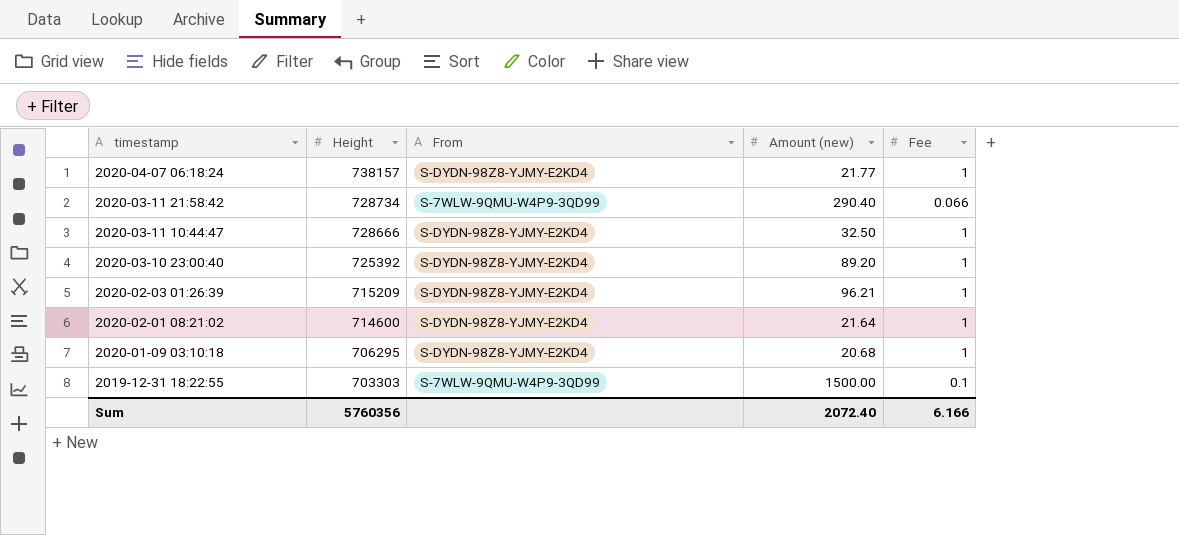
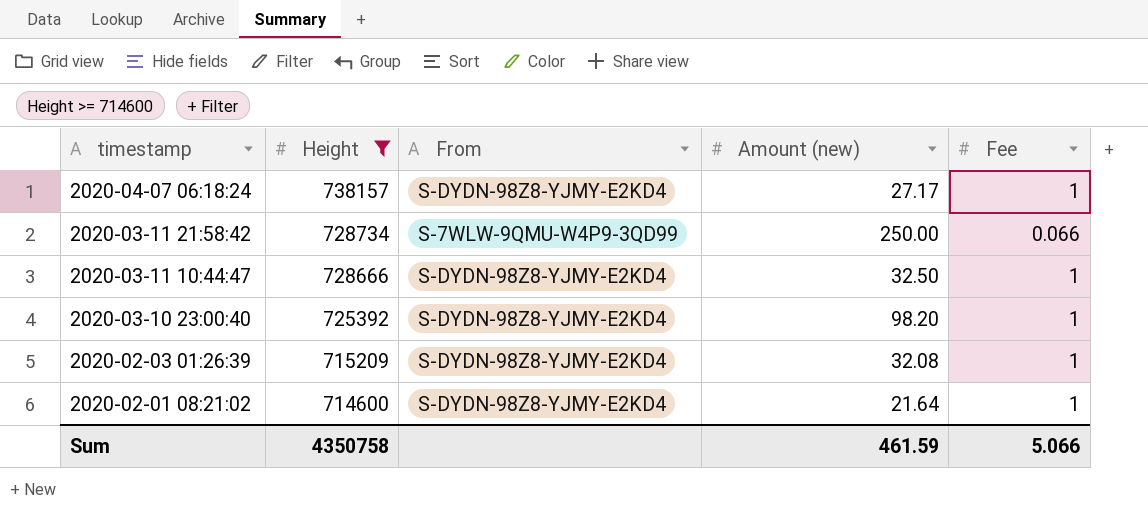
filter: none -> Height >= 714600
2020-04-07 06:18:24 | Amount (new): 21.77 -> 27.17
2020-03-11 21:58:42 | Amount (new): 290.40 -> 250.00
2020-03-10 23:00:40 | Amount (new): 89.20 -> 98.20
2020-02-03 01:26:39 | Amount (new): 96.21 -> 32.08
Sum | Height: 5760356 -> 4350758
Sum | Amount (new): 2072.40 -> 461.59
Sum | Fee: 6.166 -> 5.066

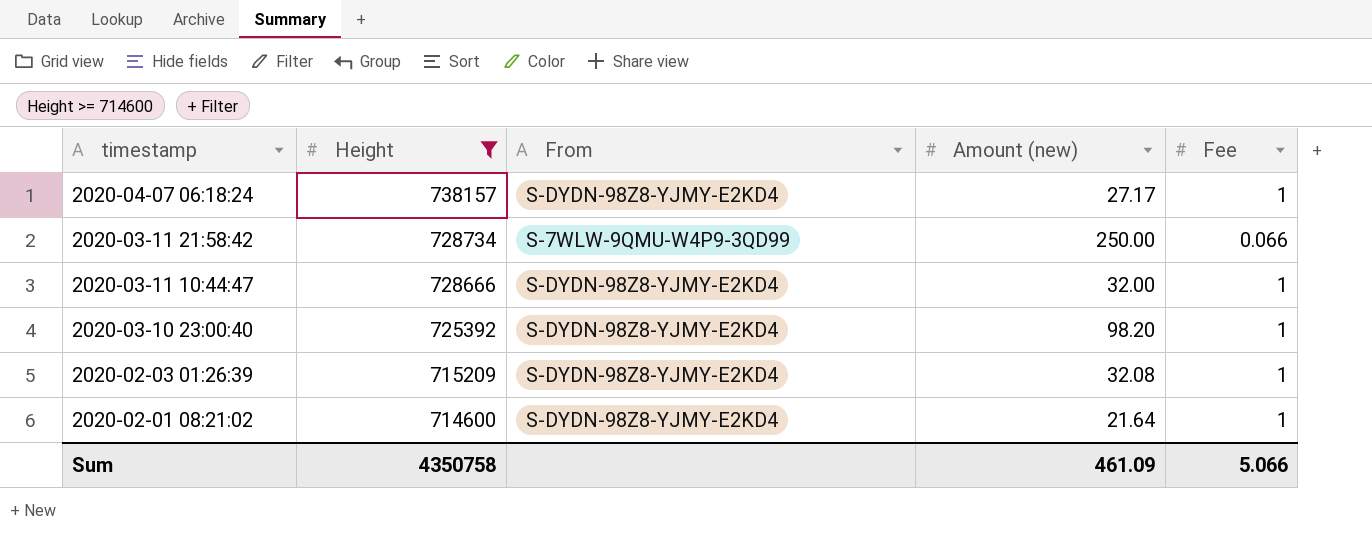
2020-03-11 10:44:47 | Amount (new): 32.50 -> 32.00
Sum | Amount (new): 461.59 -> 461.09

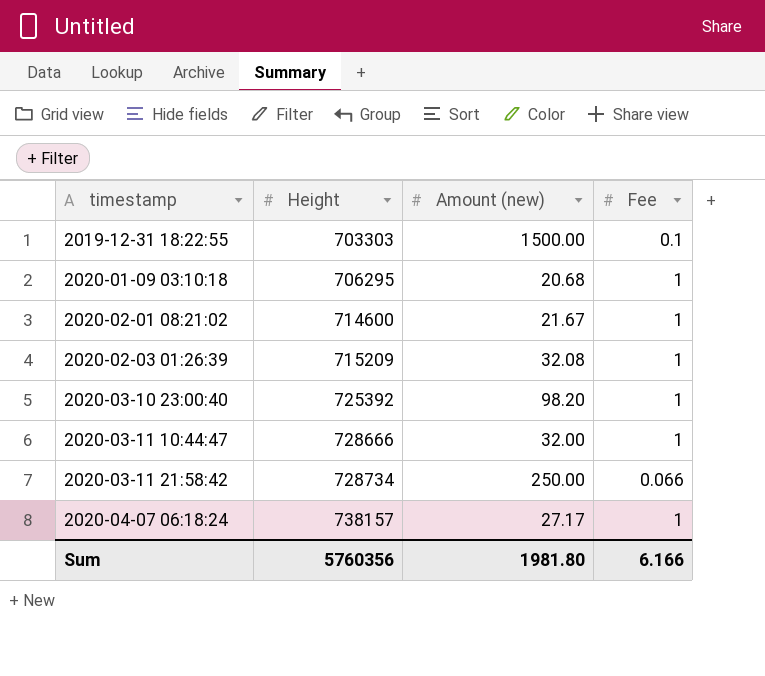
filter: Height >= 714600 -> none
row order: timestamp descending -> timestamp ascending
column From | position: 3 -> none
2020-02-01 08:21:02 | Amount (new): 21.64 -> 21.67
Sum | Height: 4350758 -> 5760356
Sum | Amount (new): 461.09 -> 1981.80
Sum | Fee: 5.066 -> 6.166

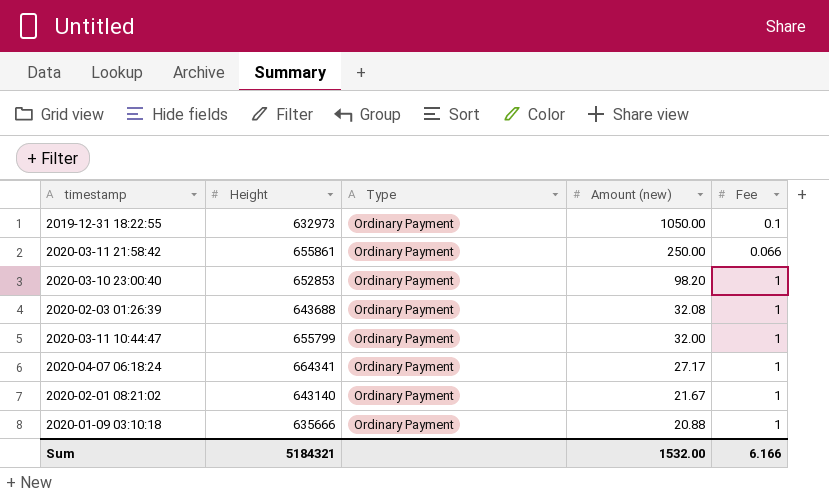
row order: timestamp ascending -> Amount (new) descending
column Type | position: none -> 3
2019-12-31 18:22:55 | Height: 703303 -> 632973
2019-12-31 18:22:55 | Amount (new): 1500.00 -> 1050.00
2020-03-11 21:58:42 | Height: 728734 -> 655861
2020-03-10 23:00:40 | Height: 725392 -> 652853
2020-02-03 01:26:39 | Height: 715209 -> 643688
2020-03-11 10:44:47 | Height: 728666 -> 655799
2020-04-07 06:18:24 | Height: 738157 -> 664341
2020-02-01 08:21:02 | Height: 714600 -> 643140
2020-01-09 03:10:18 | Height: 706295 -> 635666
2020-01-09 03:10:18 | Amount (new): 20.68 -> 20.88
Sum | Height: 5760356 -> 5184321
Sum | Amount (new): 1981.80 -> 1532.00

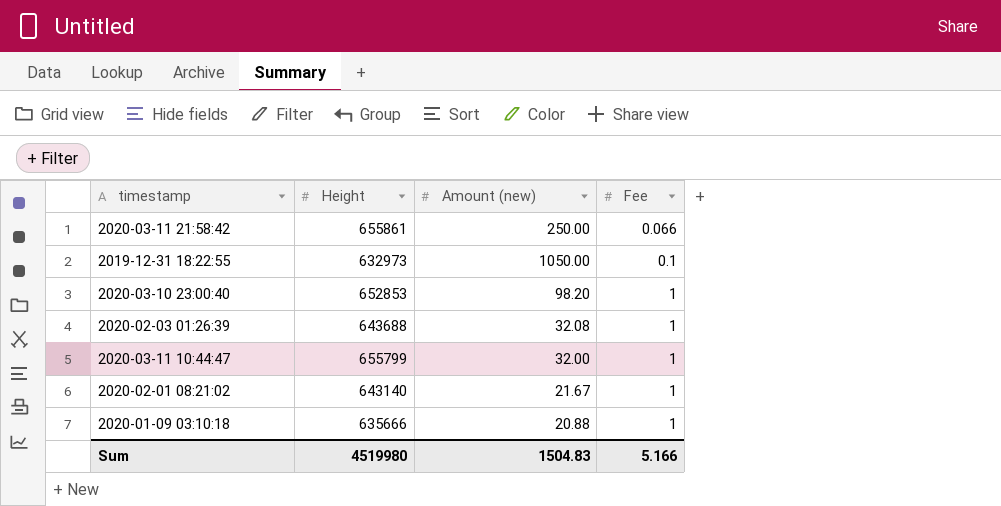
row order: Amount (new) descending -> Fee ascending
column Type | position: 3 -> none
row 2020-04-07 06:18:24: 664341 | Ordinary Payment | 27.17 | 1 -> none
Sum | Height: 5184321 -> 4519980
Sum | Amount (new): 1532.00 -> 1504.83
Sum | Fee: 6.166 -> 5.166

